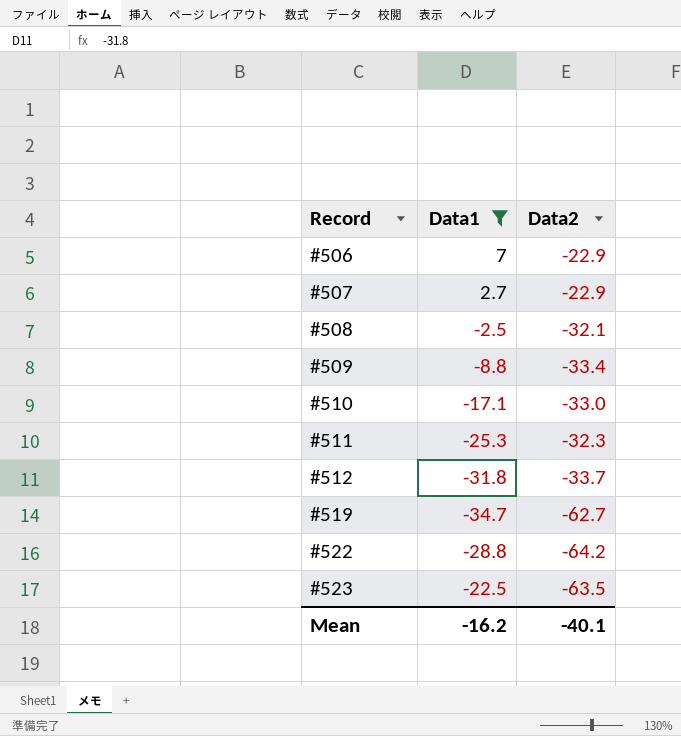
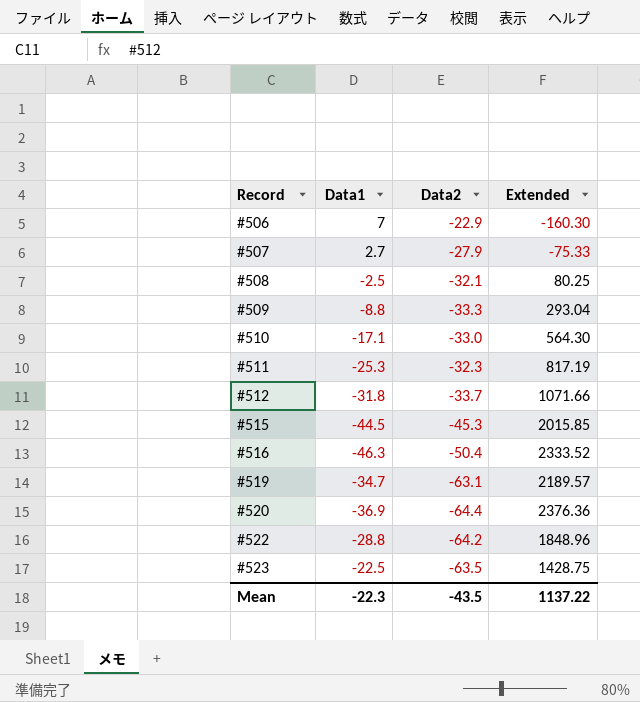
filter: Data1 >= -34.7 -> none
column Extended | formula: none -> [Data1] * [Data2]
#507 | Data2: -22.9 -> -27.9
#509 | Data2: -33.4 -> -33.3
#519 | Data2: -62.7 -> -63.1
Mean | Data1: -16.2 -> -22.3
Mean | Data2: -40.1 -> -43.5

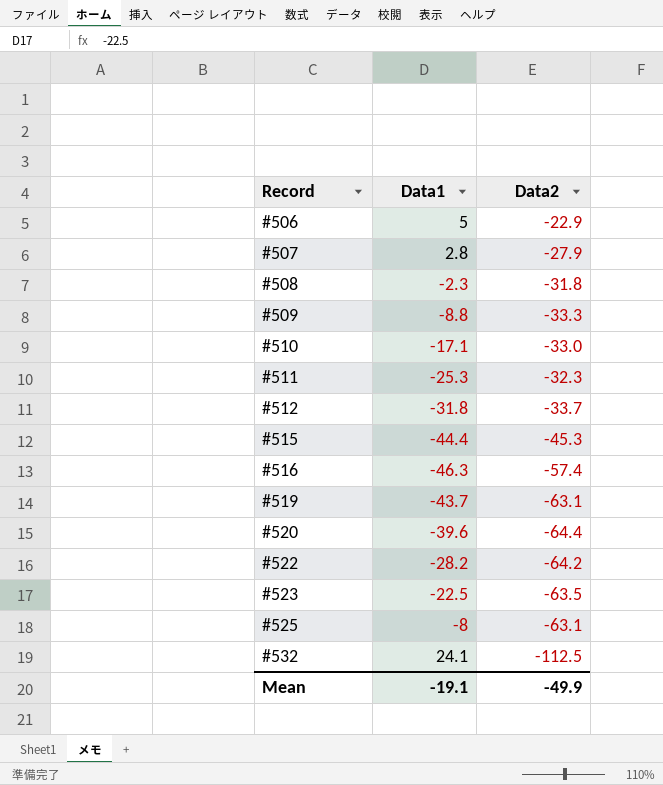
column Extended | formula: [Data1] * [Data2] -> none
#506 | Data1: 7 -> 5
#507 | Data1: 2.7 -> 2.8
#508 | Data1: -2.5 -> -2.3
#508 | Data2: -32.1 -> -31.8
#515 | Data1: -44.5 -> -44.4
#516 | Data2: -50.4 -> -57.4
#519 | Data1: -34.7 -> -43.7
#520 | Data1: -36.9 -> -39.6
#522 | Data1: -28.8 -> -28.2
row #525: none -> -8 | -63.1
row #532: none -> 24.1 | -112.5
Mean | Data1: -22.3 -> -19.1
Mean | Data2: -43.5 -> -49.9

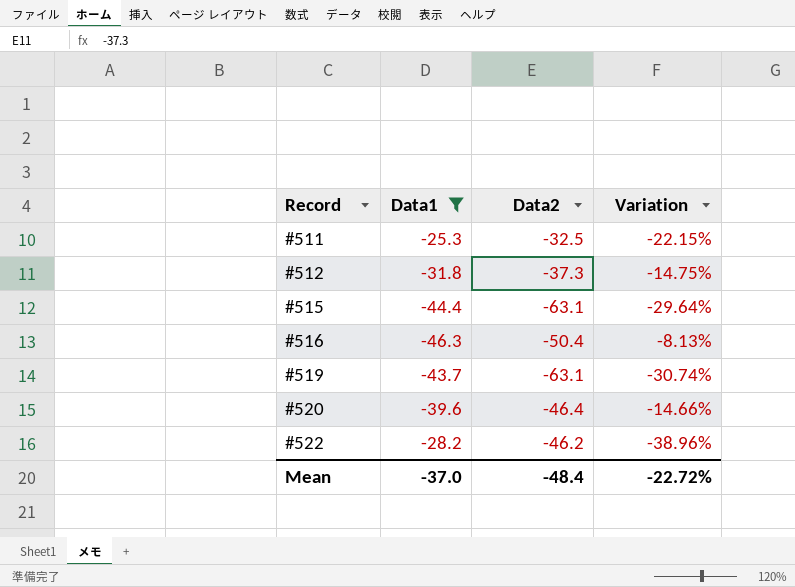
filter: none -> Data1 <= -25.3
column Variation | formula: none -> ([Data1] - [Data2]) / [Data2]
#511 | Data2: -32.3 -> -32.5
#512 | Data2: -33.7 -> -37.3
#515 | Data2: -45.3 -> -63.1
#516 | Data2: -57.4 -> -50.4
#520 | Data2: -64.4 -> -46.4
#522 | Data2: -64.2 -> -46.2
Mean | Data1: -19.1 -> -37.0
Mean | Data2: -49.9 -> -48.4

